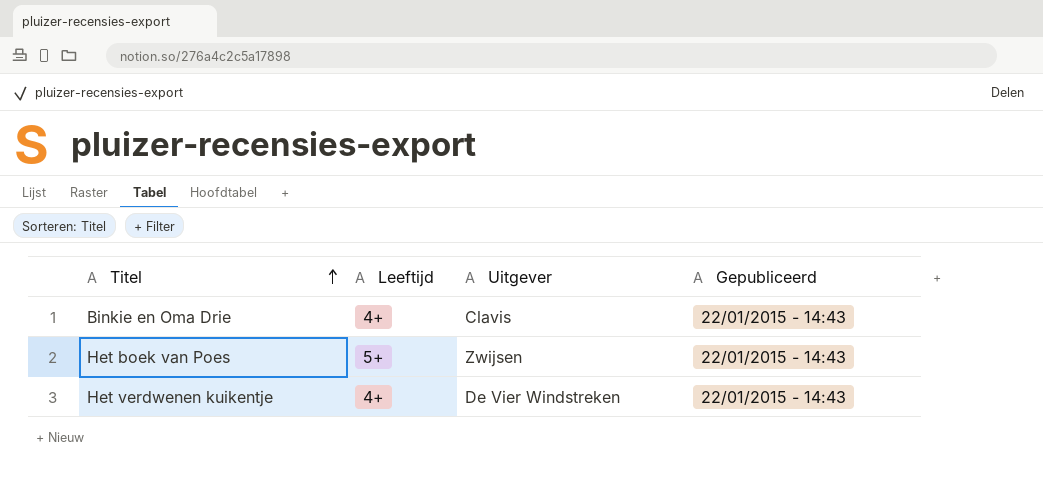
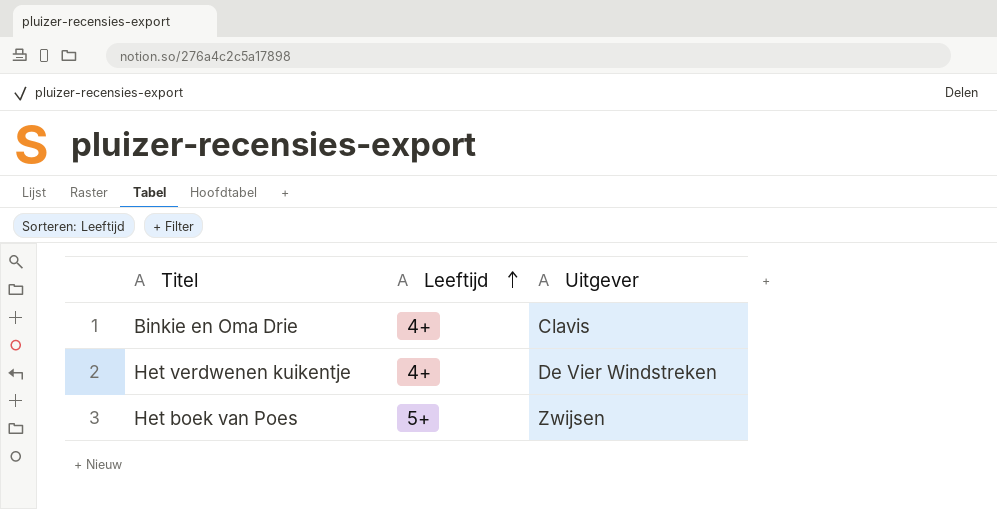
row order: Titel ascending -> Leeftijd ascending
column Gepubliceerd | position: 4 -> none

